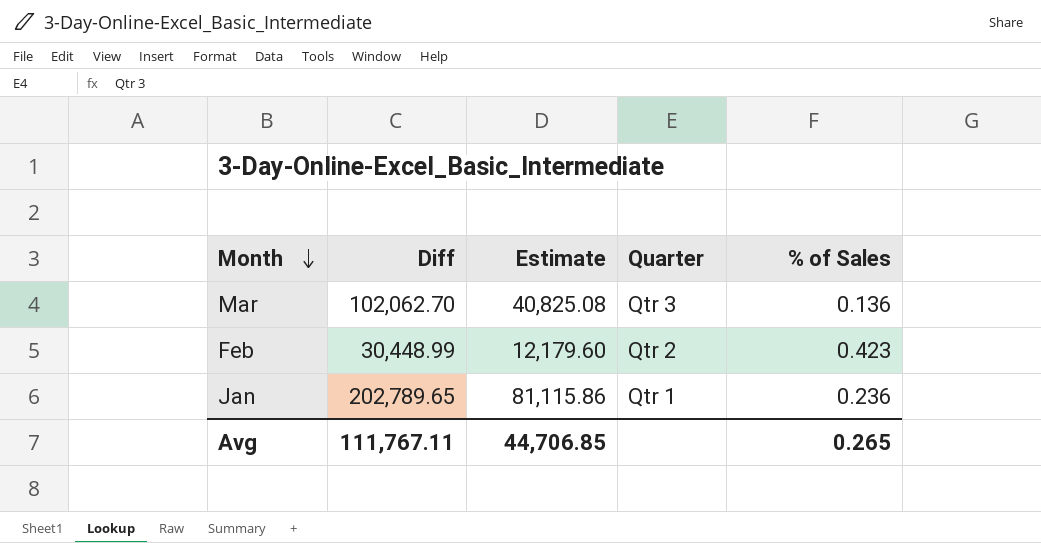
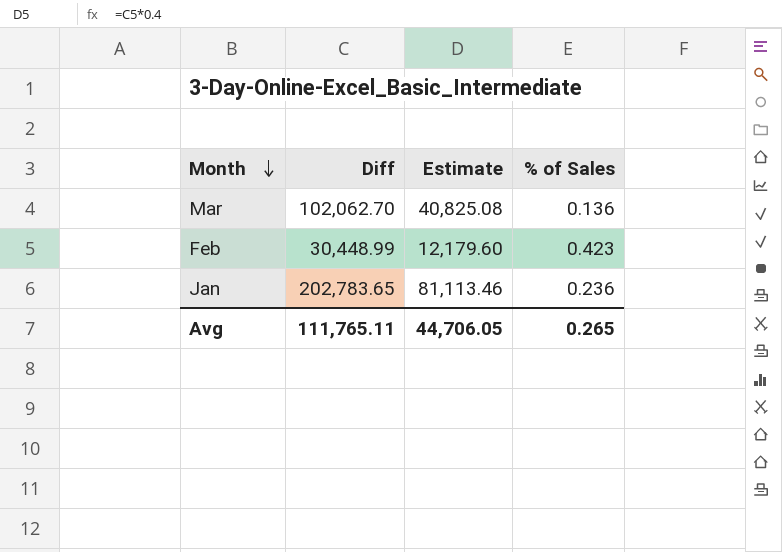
column Quarter | position: 4 -> none
Jan | Diff: 202,789.65 -> 202,783.65
Jan | Estimate: 81,115.86 -> 81,113.46
Avg | Diff: 111,767.11 -> 111,765.11
Avg | Estimate: 44,706.85 -> 44,706.05

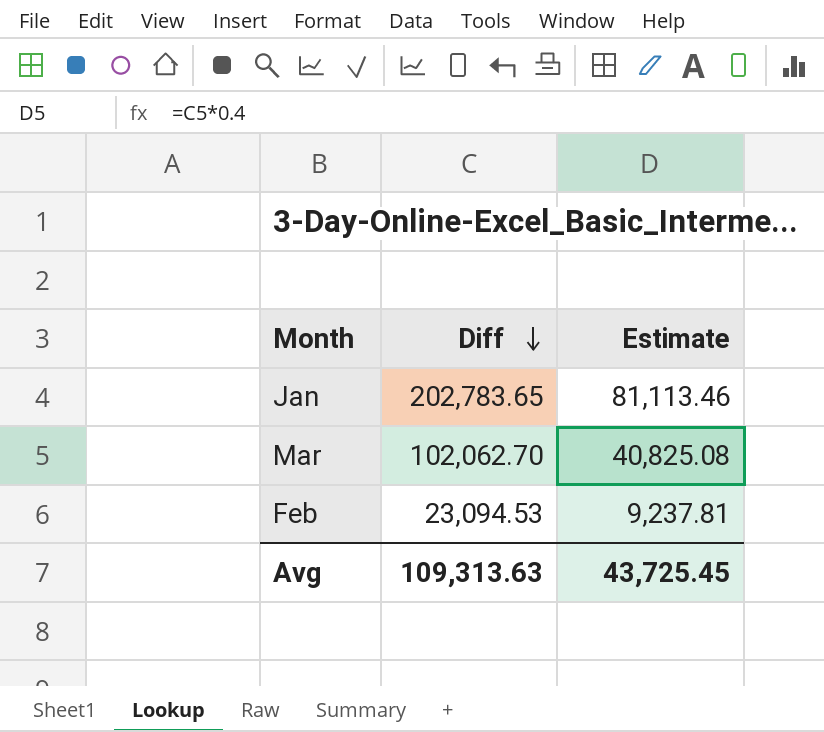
row order: Month descending -> Diff descending
column % of Sales | position: 4 -> none
Feb | Diff: 30,448.99 -> 23,094.53
Feb | Estimate: 12,179.60 -> 9,237.81
Avg | Diff: 111,765.11 -> 109,313.63
Avg | Estimate: 44,706.05 -> 43,725.45

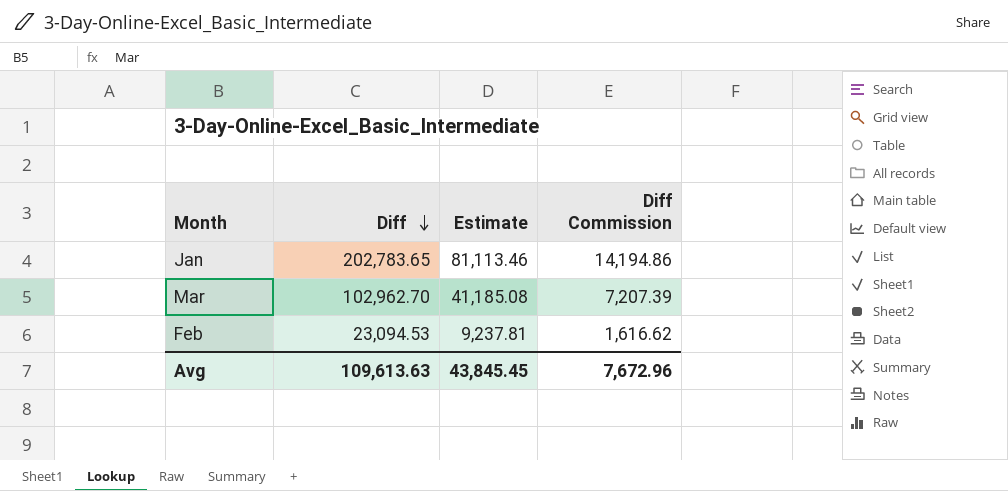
column Diff Commission | formula: none -> [Diff] * 0.07
Mar | Diff: 102,062.70 -> 102,962.70
Mar | Estimate: 40,825.08 -> 41,185.08
Avg | Diff: 109,313.63 -> 109,613.63
Avg | Estimate: 43,725.45 -> 43,845.45

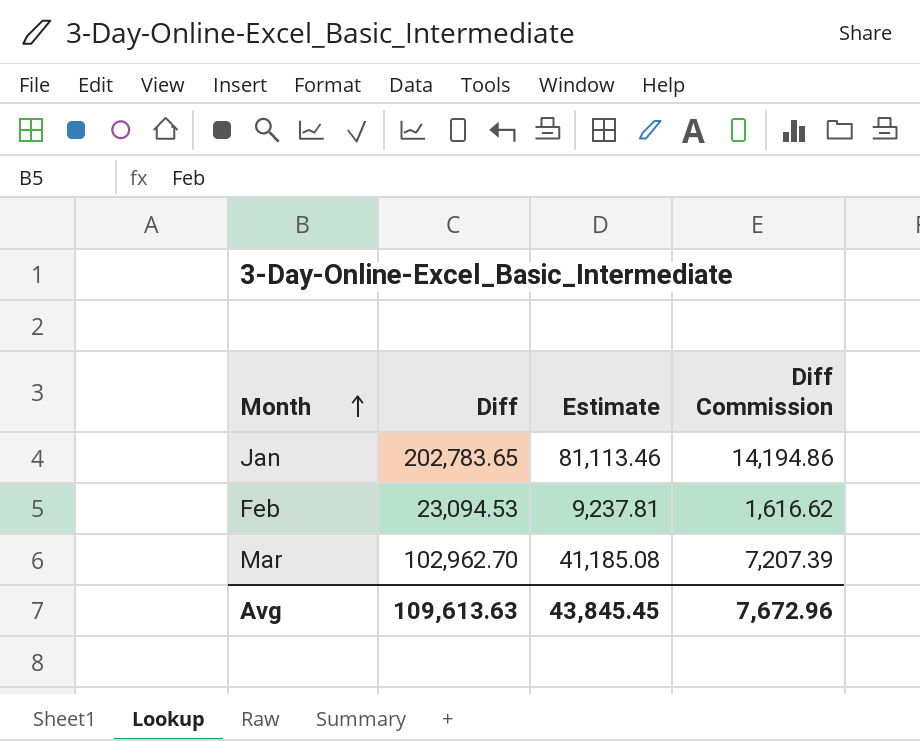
row order: Diff descending -> Month ascending

